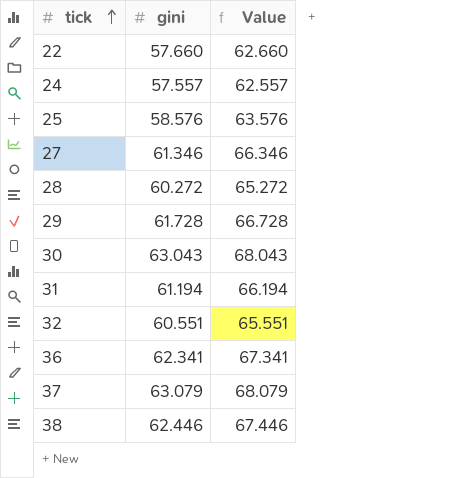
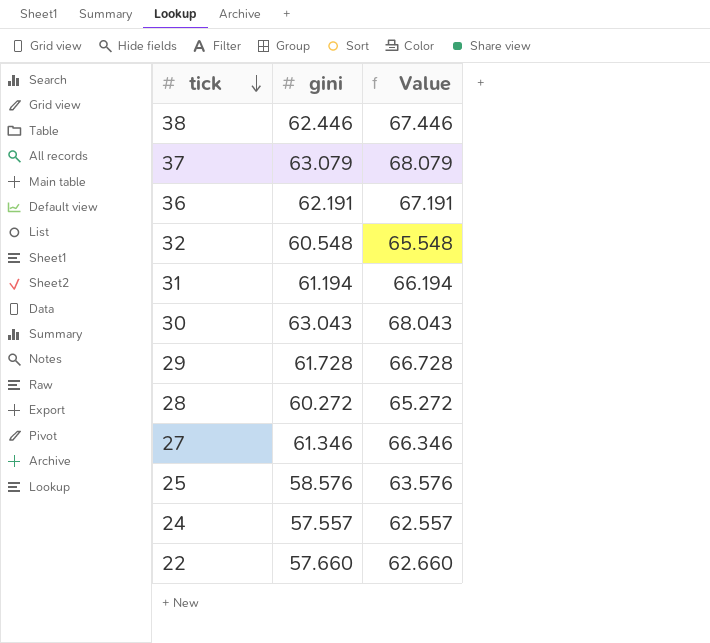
row order: tick ascending -> tick descending
36 | gini: 62.341 -> 62.191
36 | Value: 67.341 -> 67.191
32 | gini: 60.551 -> 60.548
32 | Value: 65.551 -> 65.548

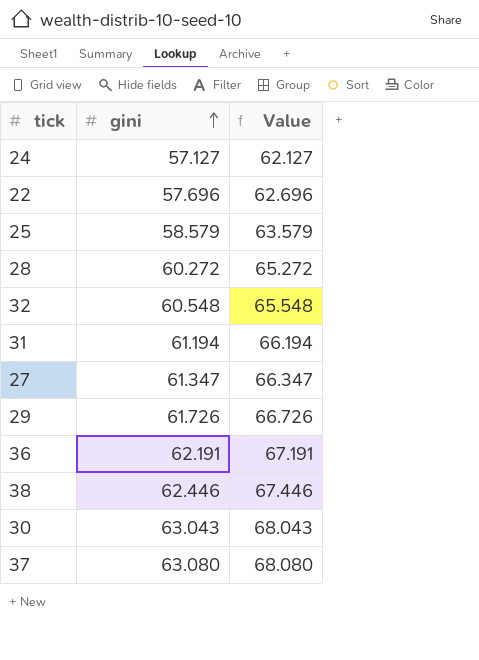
row order: tick descending -> gini ascending
24 | gini: 57.557 -> 57.127
24 | Value: 62.557 -> 62.127
22 | gini: 57.660 -> 57.696
22 | Value: 62.660 -> 62.696
25 | gini: 58.576 -> 58.579
25 | Value: 63.576 -> 63.579
27 | gini: 61.346 -> 61.347
27 | Value: 66.346 -> 66.347
29 | gini: 61.728 -> 61.726
29 | Value: 66.728 -> 66.726
37 | gini: 63.079 -> 63.080
37 | Value: 68.079 -> 68.080

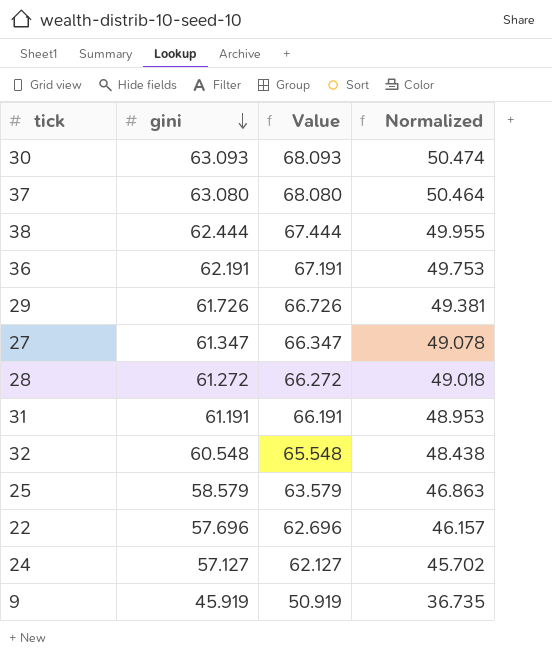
row order: gini ascending -> gini descending
column Normalized | formula: none -> [gini] * 0.8
30 | gini: 63.043 -> 63.093
30 | Value: 68.043 -> 68.093
38 | gini: 62.446 -> 62.444
38 | Value: 67.446 -> 67.444
28 | gini: 60.272 -> 61.272
28 | Value: 65.272 -> 66.272
31 | gini: 61.194 -> 61.191
31 | Value: 66.194 -> 66.191
row 9: none -> 45.919 | 50.919 | 36.735

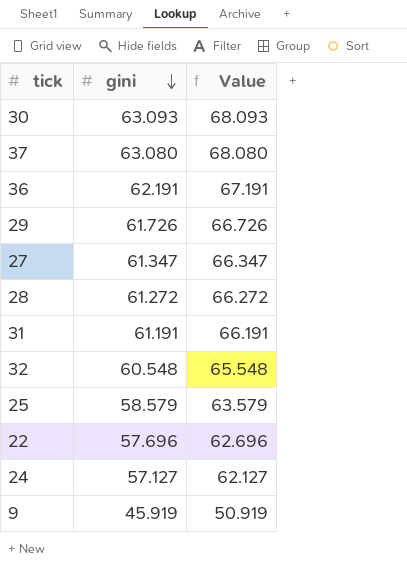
column Normalized | formula: [gini] * 0.8 -> none
row 38: 62.444 | 67.444 | 49.955 -> none

